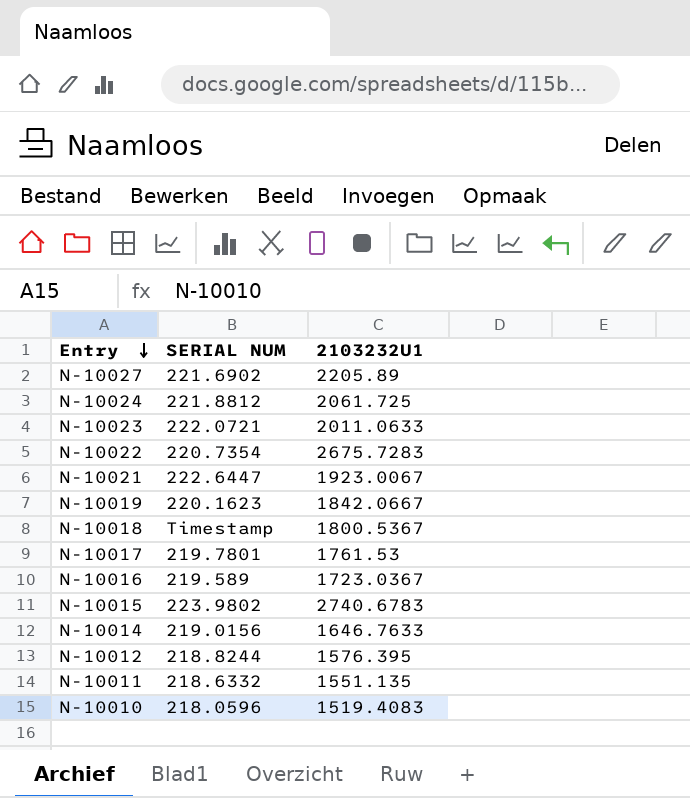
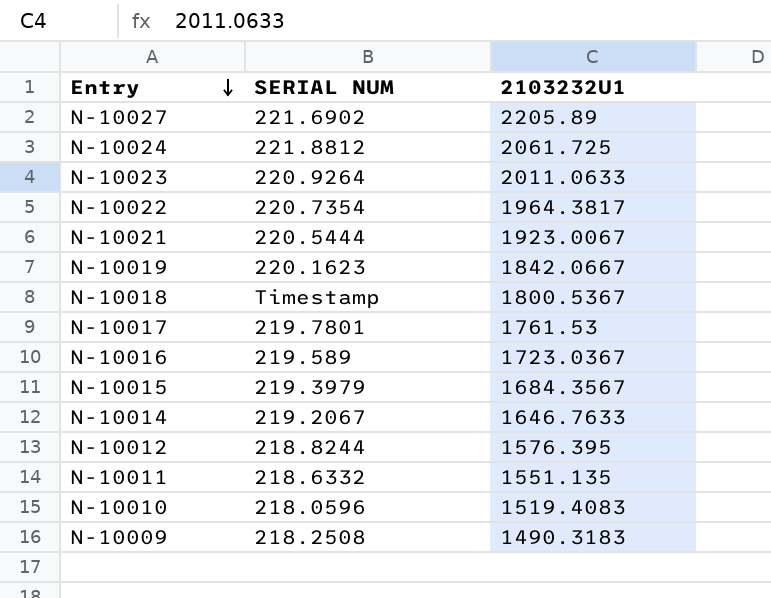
N-10023 | SERIAL NUM: 222.0721 -> 220.9264
N-10022 | 2103232U1: 2675.7283 -> 1964.3817
N-10021 | SERIAL NUM: 222.6447 -> 220.5444
N-10015 | SERIAL NUM: 223.9802 -> 219.3979
N-10015 | 2103232U1: 2740.6783 -> 1684.3567
N-10014 | SERIAL NUM: 219.0156 -> 219.2067
row N-10009: none -> 218.2508 | 1490.3183

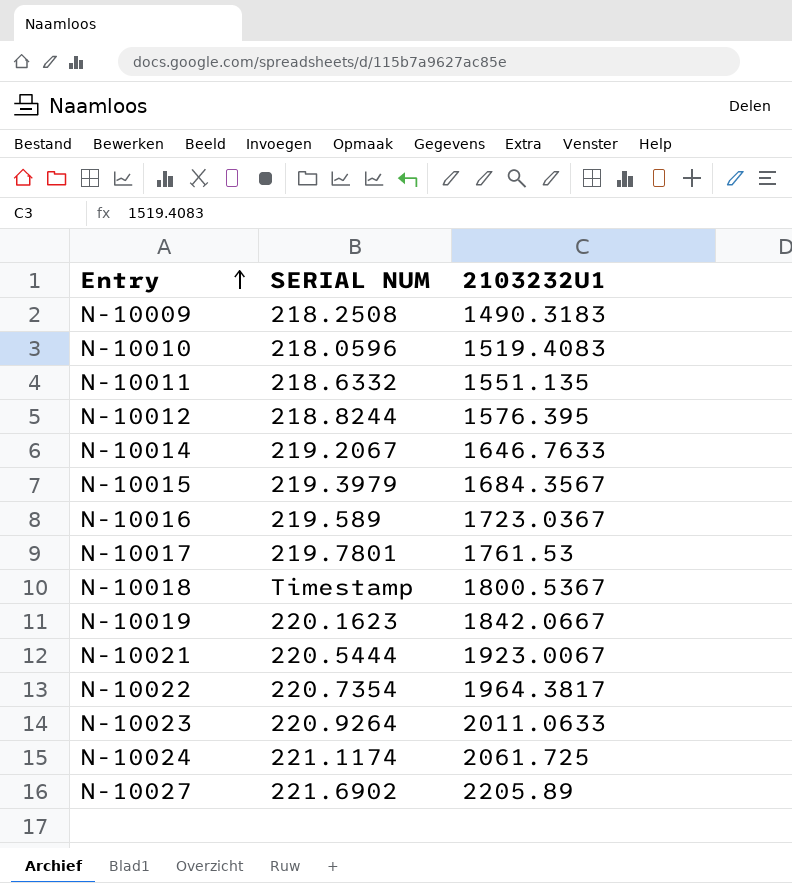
row order: Entry descending -> Entry ascending
N-10024 | SERIAL NUM: 221.8812 -> 221.1174

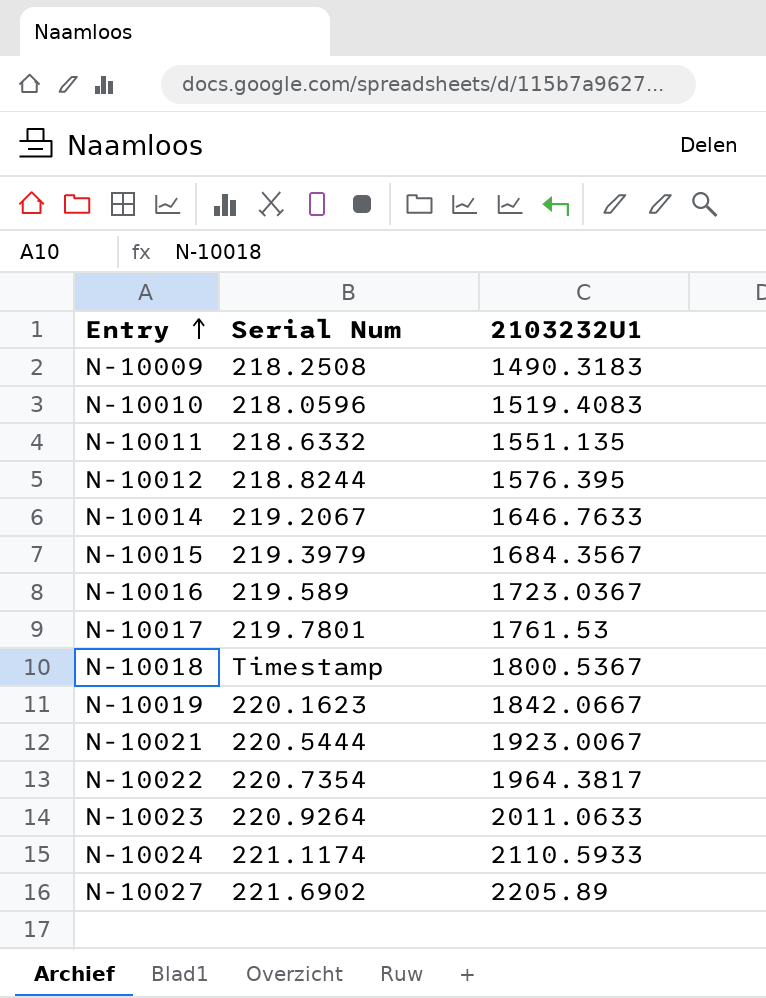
column name: SERIAL NUM -> Serial Num
N-10024 | 2103232U1: 2061.725 -> 2110.5933

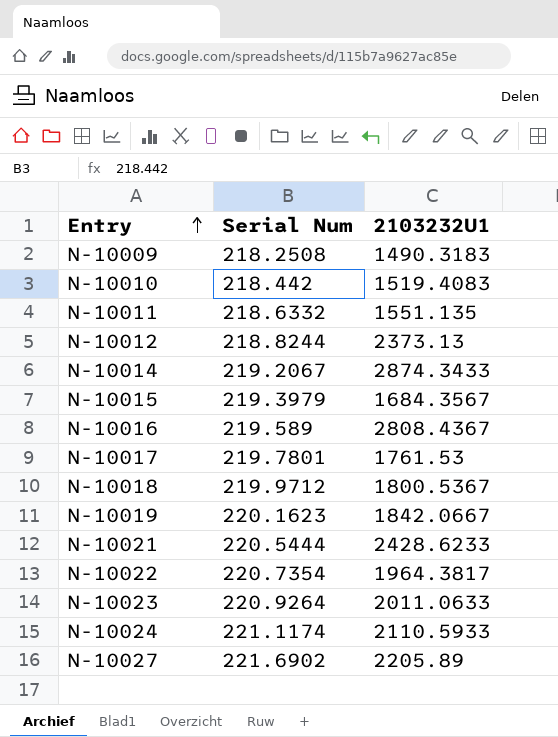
N-10010 | Serial Num: 218.0596 -> 218.442
N-10012 | 2103232U1: 1576.395 -> 2373.13
N-10014 | 2103232U1: 1646.7633 -> 2874.3433
N-10016 | 2103232U1: 1723.0367 -> 2808.4367
N-10018 | Serial Num: Timestamp -> 219.9712
N-10021 | 2103232U1: 1923.0067 -> 2428.6233

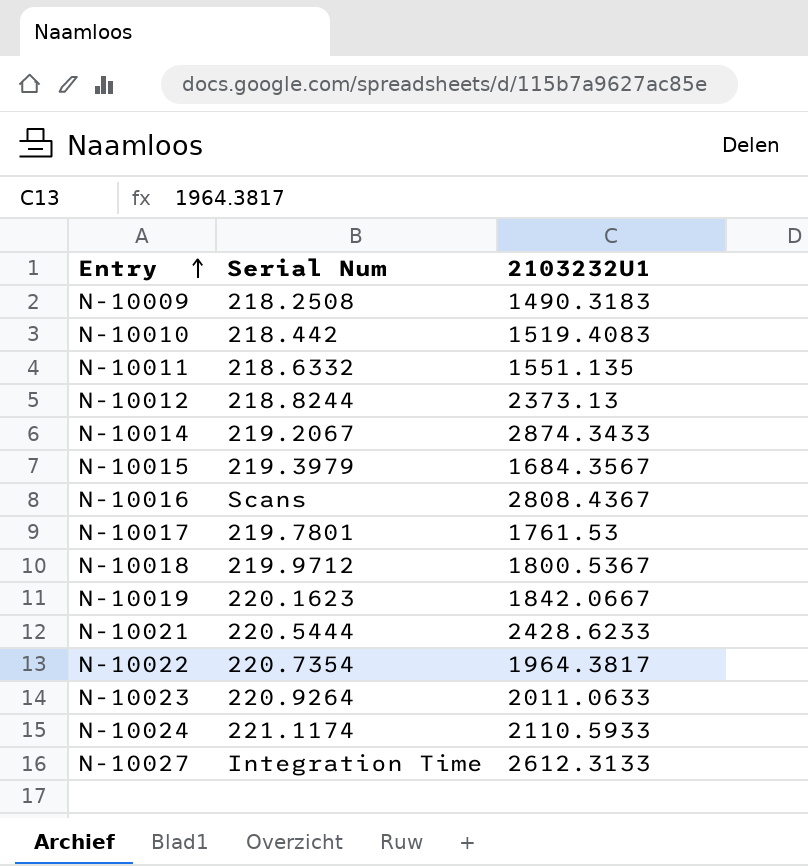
N-10016 | Serial Num: 219.589 -> Scans
N-10027 | Serial Num: 221.6902 -> Integration Time
N-10027 | 2103232U1: 2205.89 -> 2612.3133

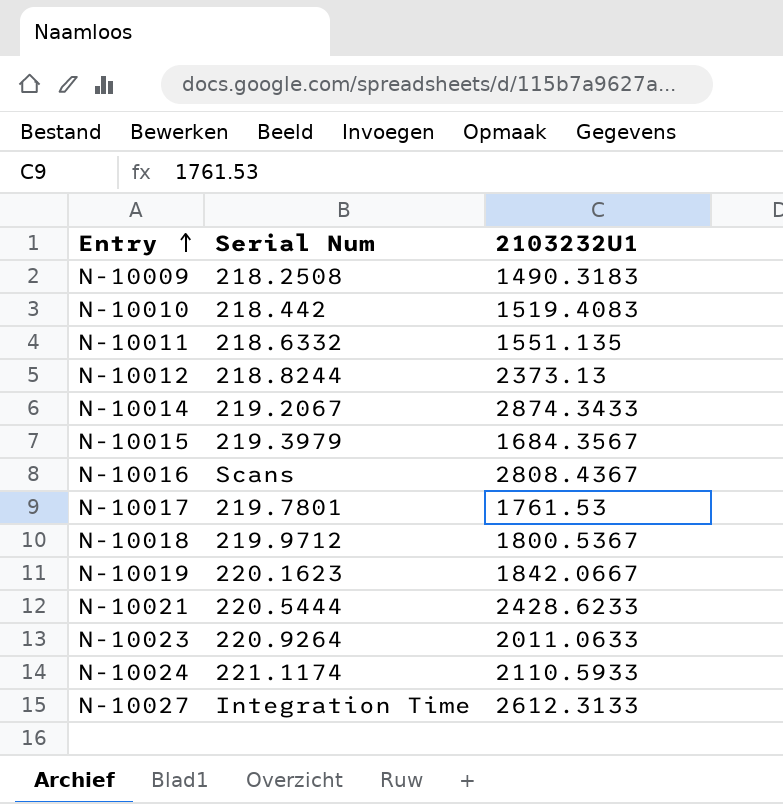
row N-10022: 220.7354 | 1964.3817 -> none

